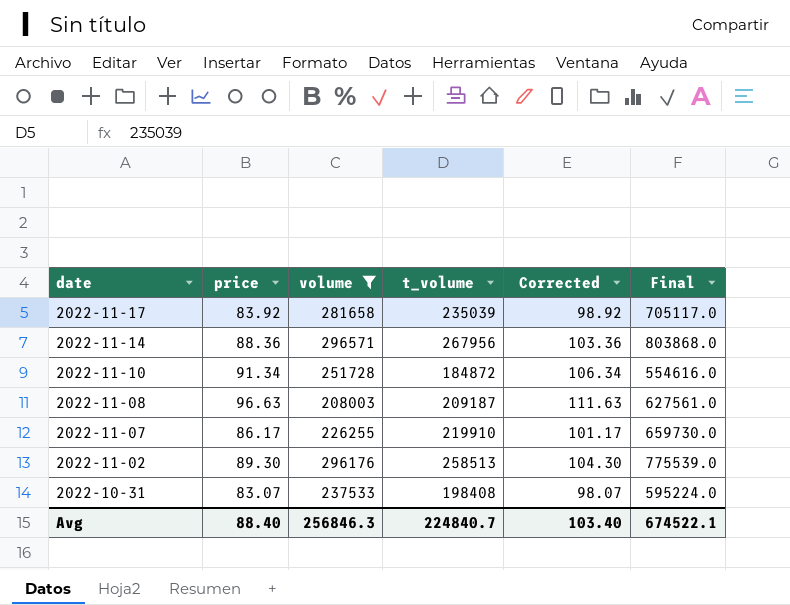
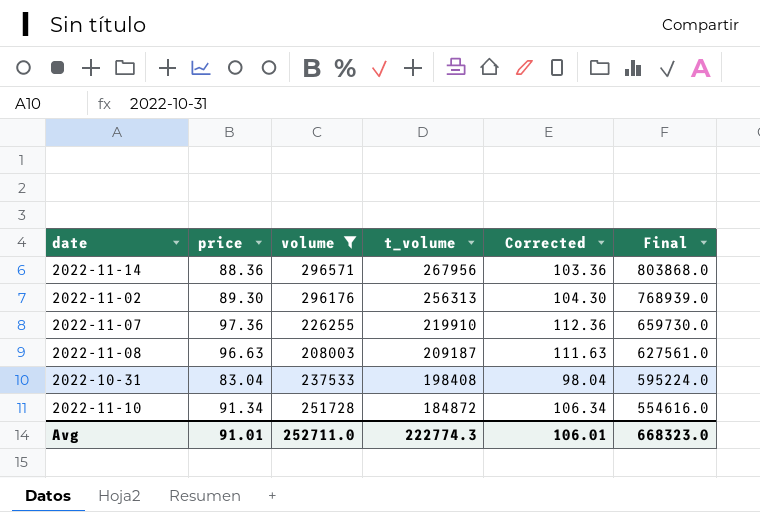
row order: date descending -> t_volume descending
row 2022-11-17: 83.92 | 281658 | 235039 | 98.92 | 705117.0 -> none
2022-11-02 | t_volume: 258513 -> 256313
2022-11-02 | Final: 775539.0 -> 768939.0
2022-11-07 | price: 86.17 -> 97.36
2022-11-07 | Corrected: 101.17 -> 112.36
2022-10-31 | price: 83.07 -> 83.04
2022-10-31 | Corrected: 98.07 -> 98.04
Avg | price: 88.40 -> 91.01
Avg | volume: 256846.3 -> 252711.0
Avg | t_volume: 224840.7 -> 222774.3
Avg | Corrected: 103.40 -> 106.01
Avg | Final: 674522.1 -> 668323.0

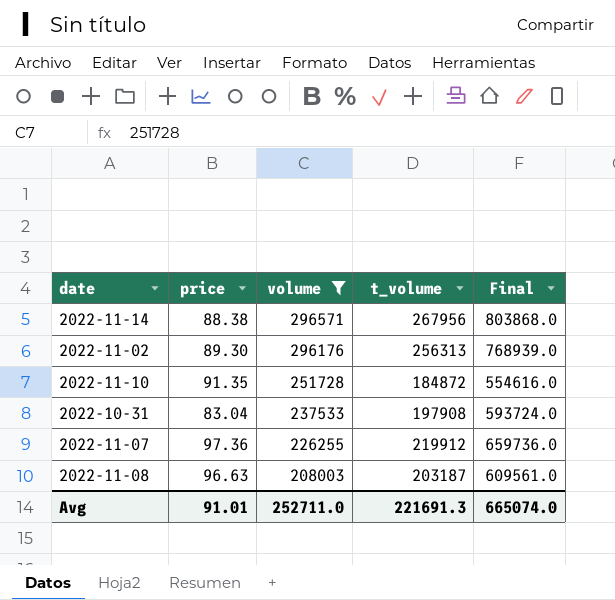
row order: t_volume descending -> volume descending
column Corrected | formula: [price] + 15 -> none
2022-11-14 | price: 88.36 -> 88.38
2022-11-10 | price: 91.34 -> 91.35
2022-10-31 | t_volume: 198408 -> 197908
2022-10-31 | Final: 595224.0 -> 593724.0
2022-11-07 | t_volume: 219910 -> 219912
2022-11-07 | Final: 659730.0 -> 659736.0
2022-11-08 | t_volume: 209187 -> 203187
2022-11-08 | Final: 627561.0 -> 609561.0
Avg | t_volume: 222774.3 -> 221691.3
Avg | Final: 668323.0 -> 665074.0

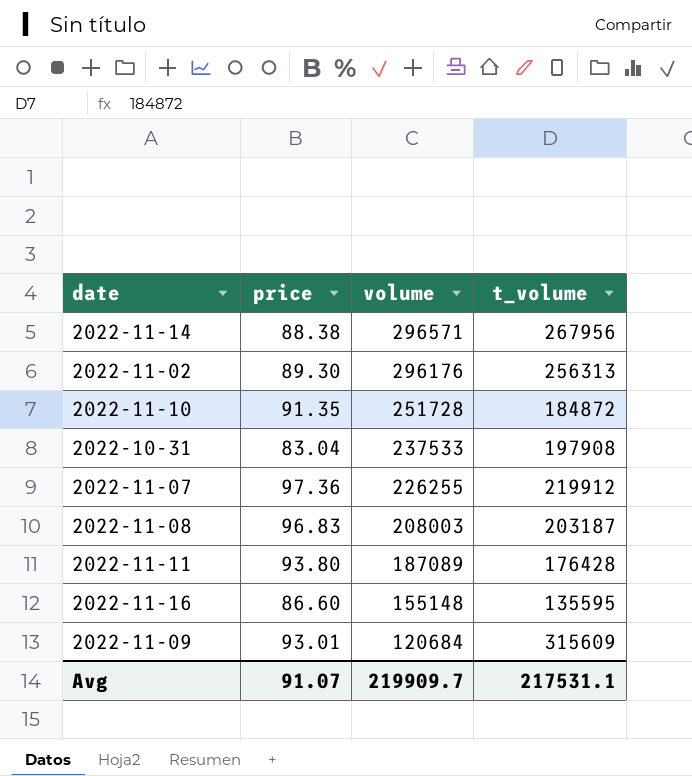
filter: volume >= 208003 -> none
column Final | formula: [t_volume] * 3 -> none
2022-11-08 | price: 96.63 -> 96.83
Avg | price: 91.01 -> 91.07
Avg | volume: 252711.0 -> 219909.7
Avg | t_volume: 221691.3 -> 217531.1

